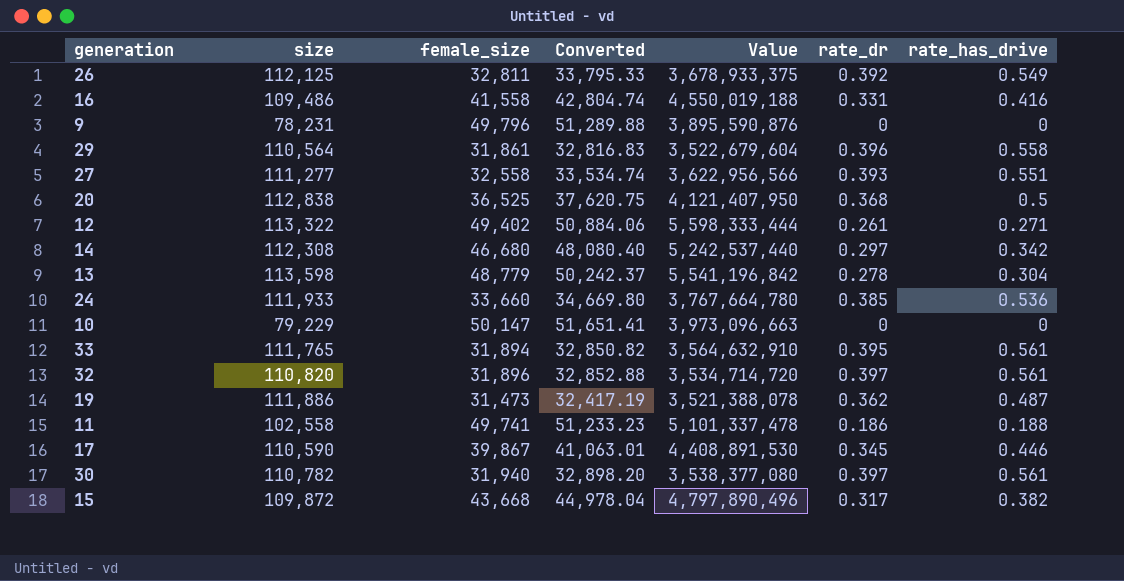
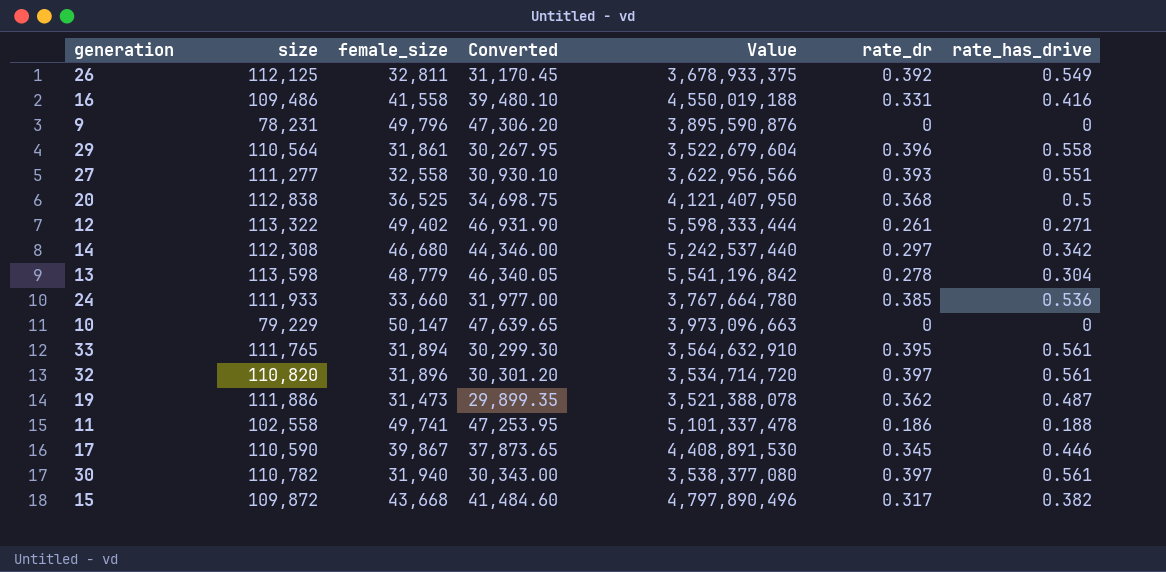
column Converted | formula: [female_size] * 1.03 -> [female_size] * 0.95

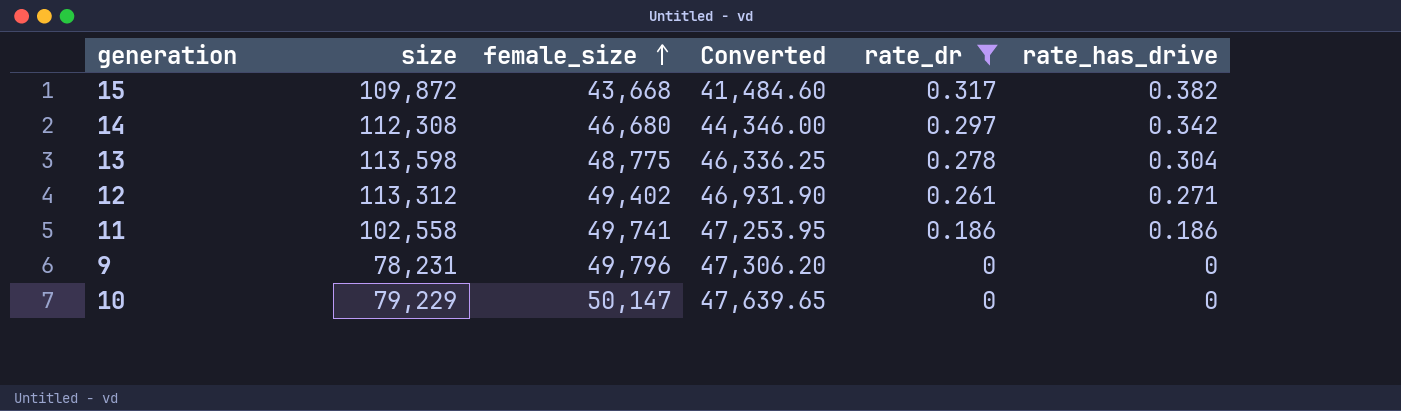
filter: none -> rate_dr <= 0.317
row order: none -> female_size ascending
column Value | formula: [size] * [female_size] -> none
13 | female_size: 48,779 -> 48,775
13 | Converted: 46,340.05 -> 46,336.25
12 | size: 113,322 -> 113,312
11 | rate_has_drive: 0.188 -> 0.186

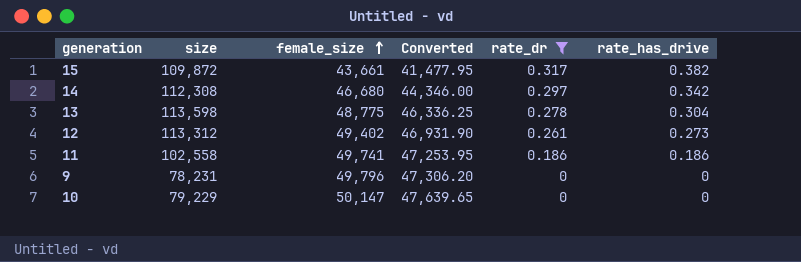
15 | female_size: 43,668 -> 43,661
15 | Converted: 41,484.60 -> 41,477.95
12 | rate_has_drive: 0.271 -> 0.273

